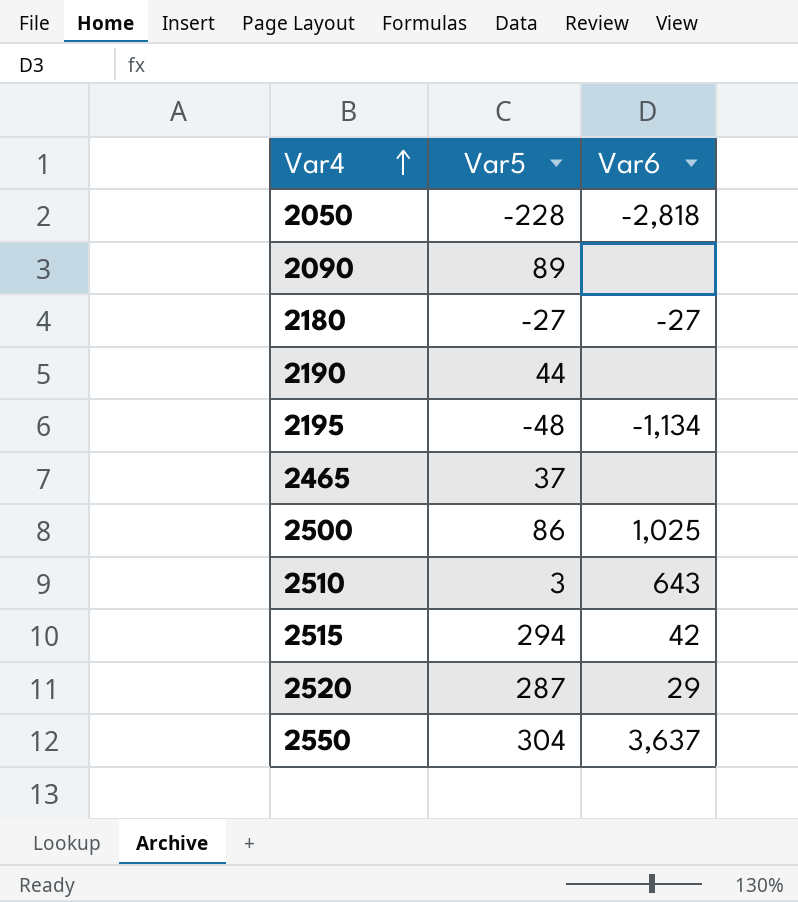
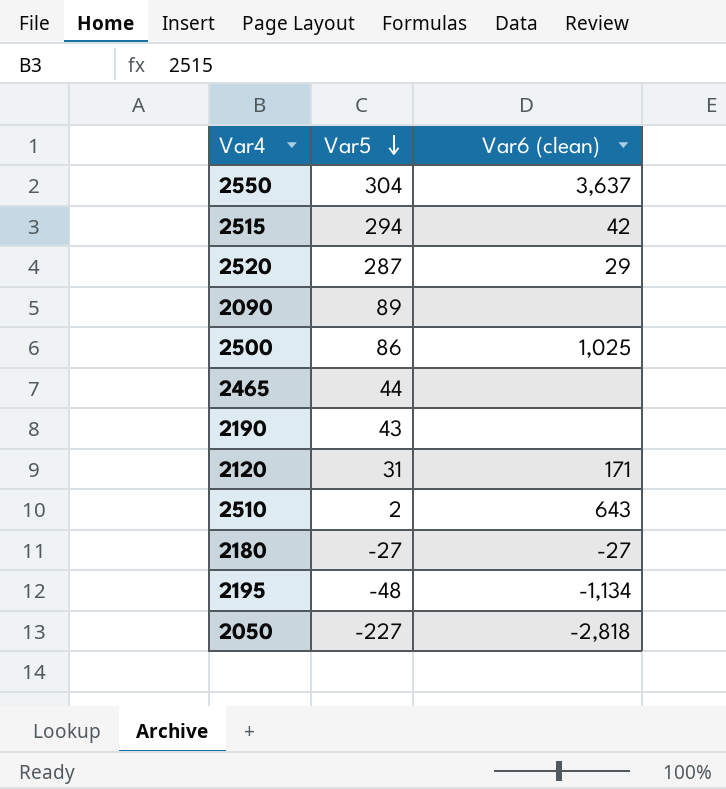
row order: Var4 ascending -> Var5 descending
column name: Var6 -> Var6 (clean)
2465 | Var5: 37 -> 44
2190 | Var5: 44 -> 43
row 2120: none -> 31 | 171
2510 | Var5: 3 -> 2
2050 | Var5: -228 -> -227

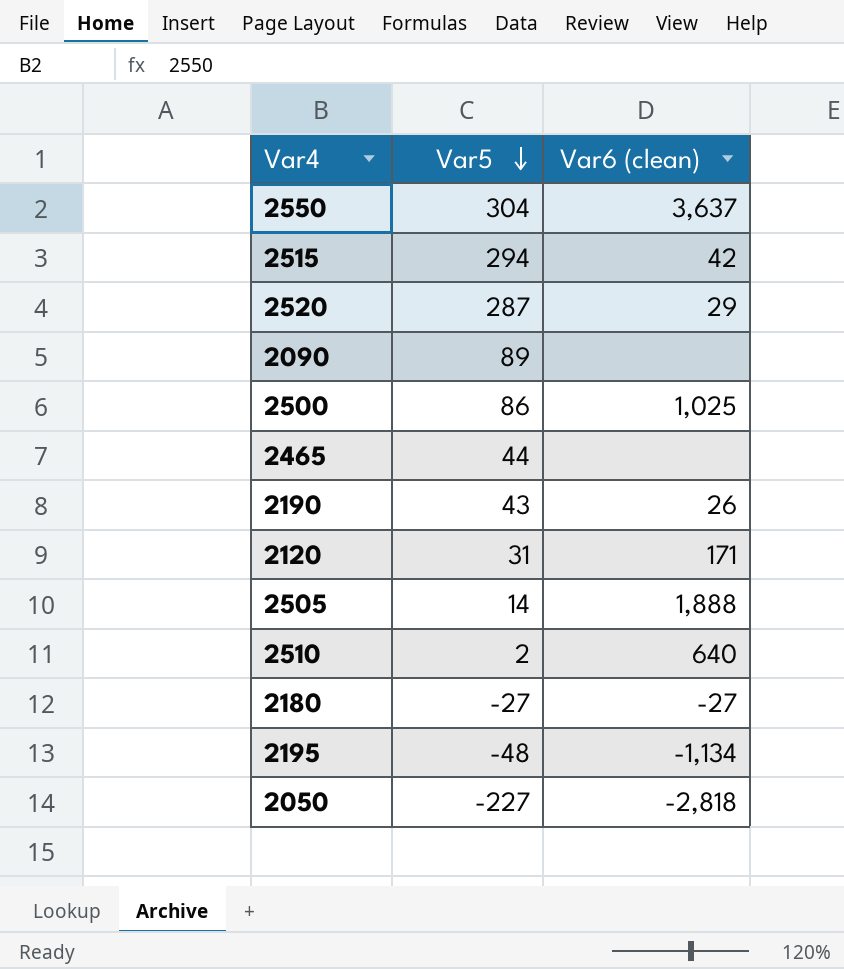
2190 | Var6 (clean): none -> 26
row 2505: none -> 14 | 1,888
2510 | Var6 (clean): 643 -> 640

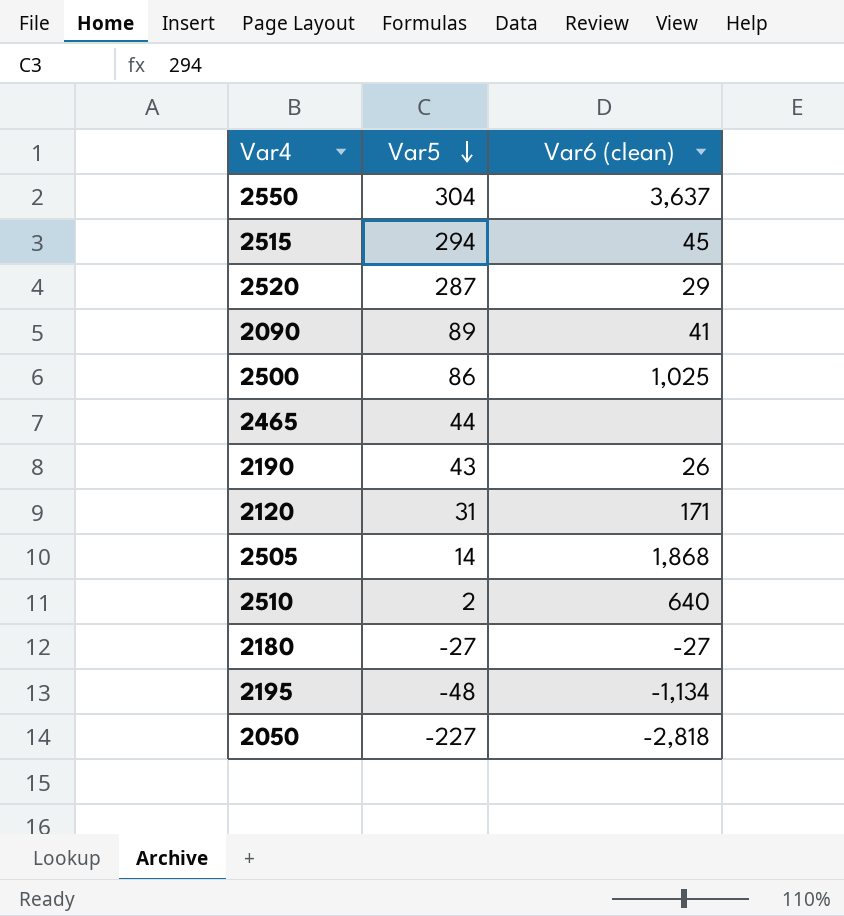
2515 | Var6 (clean): 42 -> 45
2090 | Var6 (clean): none -> 41
2505 | Var6 (clean): 1,888 -> 1,868

